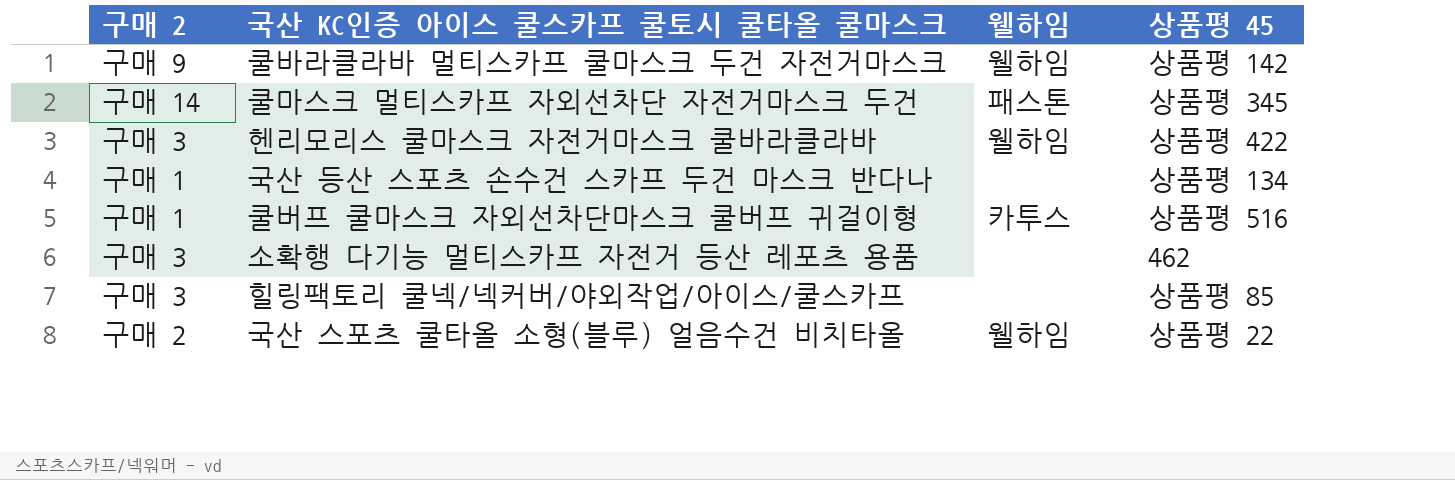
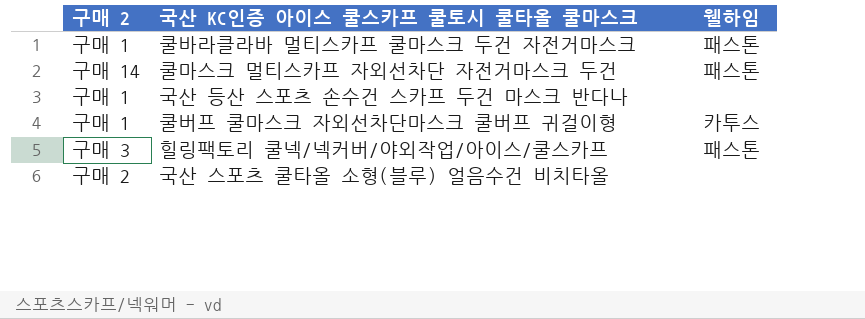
column 상품평 45 | position: 4 -> none
row 헨리모리스 쿨마스크 자전거마스크 쿨바라클라바: 구매 3 | 웰하임 | 상품평 422 -> none
row 소확행 다기능 멀티스카프 자전거 등산 레포츠 용품: 구매 3 | none | 462 -> none
쿨바라클라바 멀티스카프 쿨마스크 두건 자전거마스크 | 구매 2: 구매 9 -> 구매 1
쿨바라클라바 멀티스카프 쿨마스크 두건 자전거마스크 | 웰하임: 웰하임 -> 패스톤
힐링팩토리 쿨넥/넥커버/야외작업/아이스/쿨스카프 | 웰하임: none -> 패스톤
국산 스포츠 쿨타올 소형(블루) 얼음수건 비치타올 | 웰하임: 웰하임 -> none

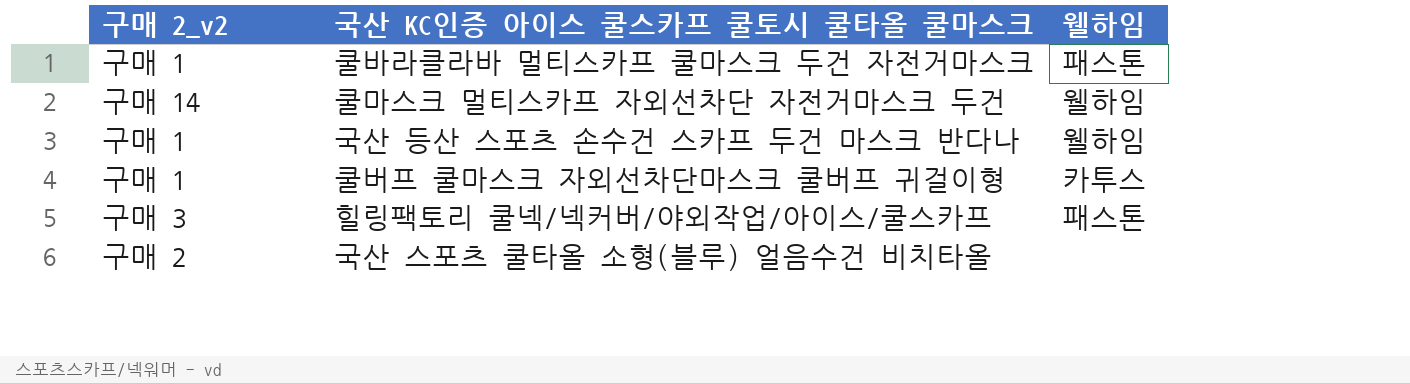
column name: 구매 2 -> 구매 2_v2
쿨마스크 멀티스카프 자외선차단 자전거마스크 두건 | 웰하임: 패스톤 -> 웰하임
국산 등산 스포츠 손수건 스카프 두건 마스크 반다나 | 웰하임: none -> 웰하임

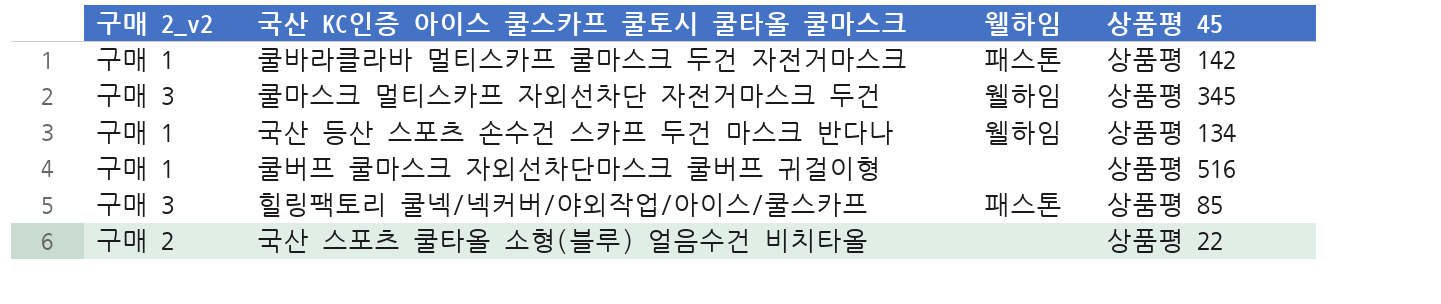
column 상품평 45 | position: none -> 4
쿨마스크 멀티스카프 자외선차단 자전거마스크 두건 | 구매 2_v2: 구매 14 -> 구매 3
쿨버프 쿨마스크 자외선차단마스크 쿨버프 귀걸이형 | 웰하임: 카투스 -> none

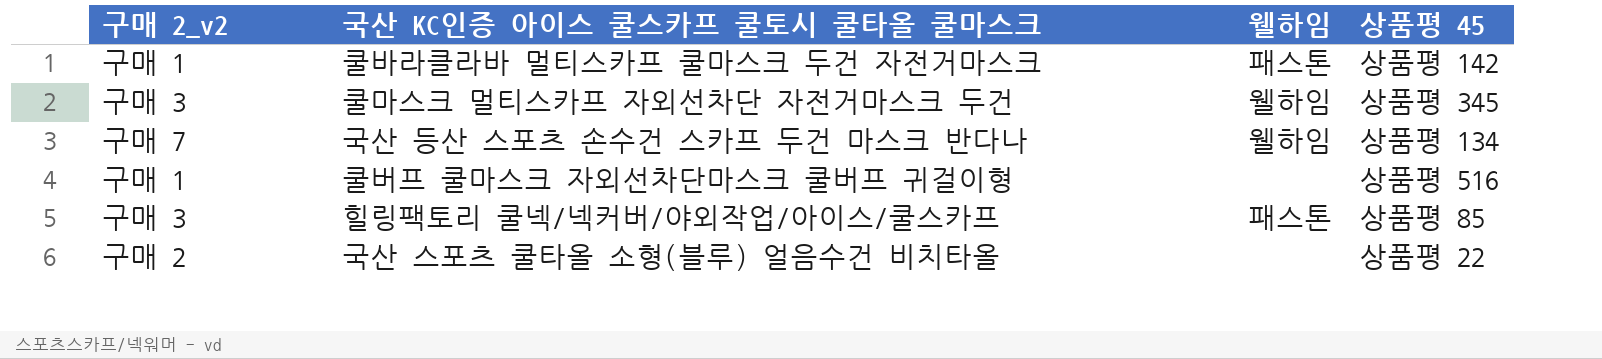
국산 등산 스포츠 손수건 스카프 두건 마스크 반다나 | 구매 2_v2: 구매 1 -> 구매 7

